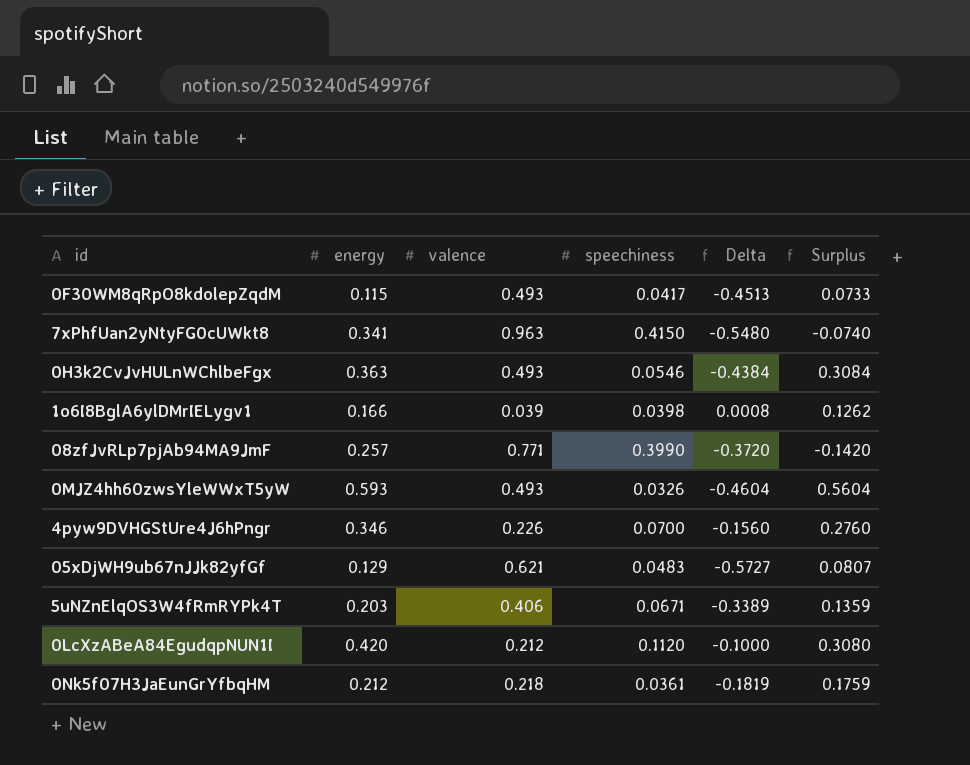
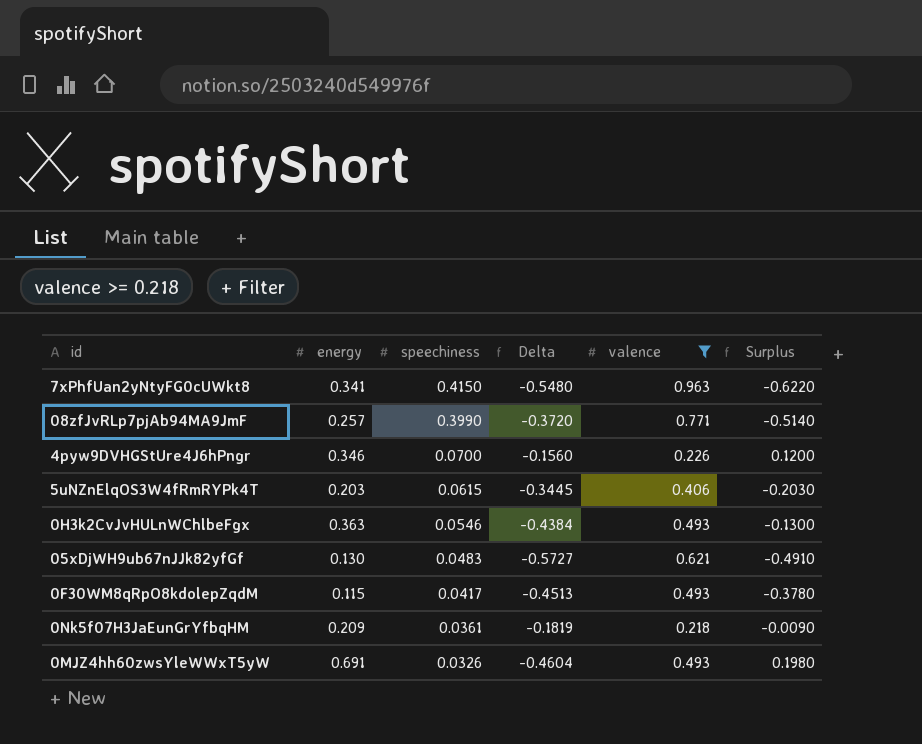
filter: none -> valence >= 0.218
row order: none -> speechiness descending
column valence | position: 3 -> 5
column Surplus | formula: [energy] - [speechiness] -> [energy] - [valence]
5uNZnElqOS3W4fRmRYPk4T | speechiness: 0.0671 -> 0.0615
5uNZnElqOS3W4fRmRYPk4T | Delta: -0.3389 -> -0.3445
05xDjWH9ub67nJJk82yfGf | energy: 0.129 -> 0.130
0Nk5f07H3JaEunGrYfbqHM | energy: 0.212 -> 0.209
0MJZ4hh60zwsYleWWxT5yW | energy: 0.593 -> 0.691

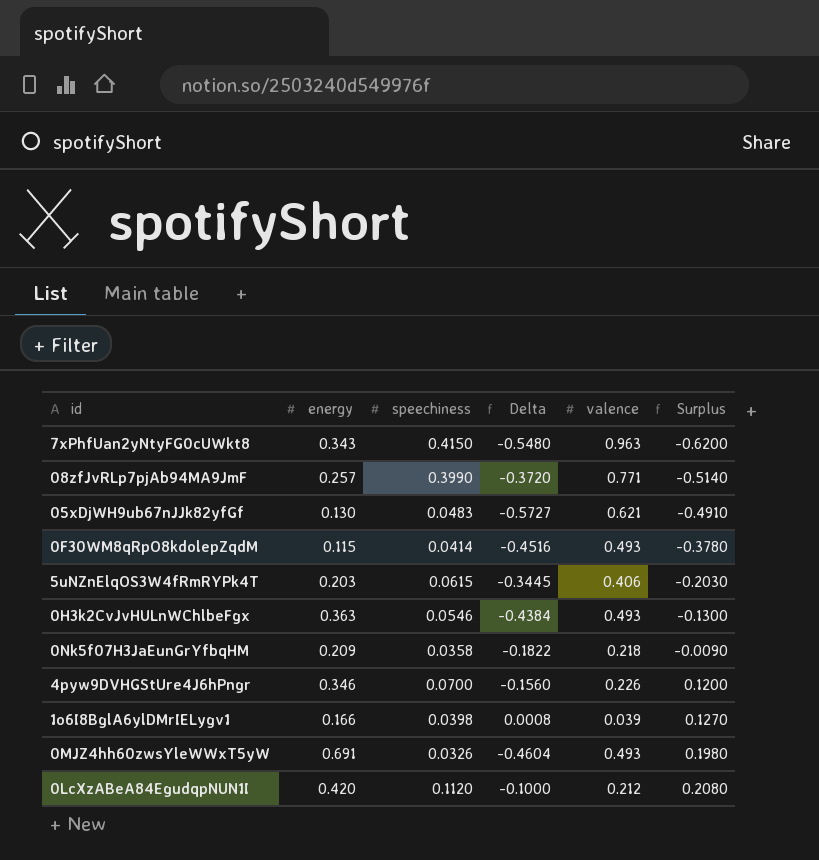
filter: valence >= 0.218 -> none
row order: speechiness descending -> Surplus ascending
7xPhfUan2yNtyFG0cUWkt8 | energy: 0.341 -> 0.343
7xPhfUan2yNtyFG0cUWkt8 | Surplus: -0.6220 -> -0.6200
0F30WM8qRpO8kdolepZqdM | speechiness: 0.0417 -> 0.0414
0F30WM8qRpO8kdolepZqdM | Delta: -0.4513 -> -0.4516
0Nk5f07H3JaEunGrYfbqHM | speechiness: 0.0361 -> 0.0358
0Nk5f07H3JaEunGrYfbqHM | Delta: -0.1819 -> -0.1822

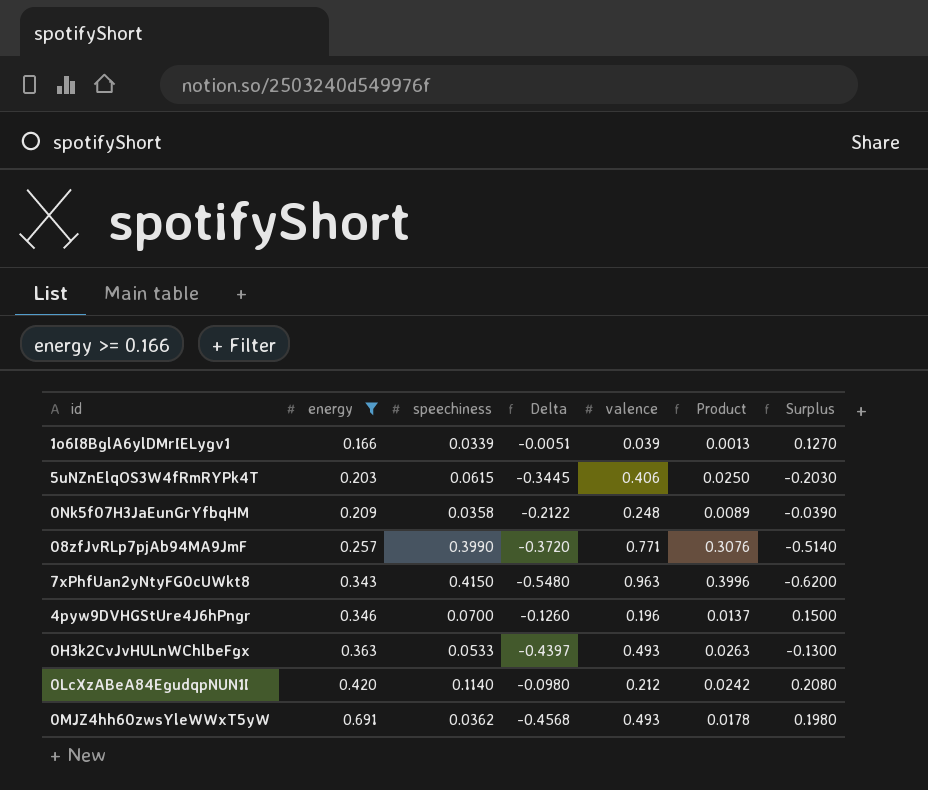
filter: none -> energy >= 0.166
row order: Surplus ascending -> energy ascending
column Product | formula: none -> [speechiness] * [valence]
1o6I8BglA6ylDMrIELygv1 | speechiness: 0.0398 -> 0.0339
1o6I8BglA6ylDMrIELygv1 | Delta: 0.0008 -> -0.0051
0Nk5f07H3JaEunGrYfbqHM | Delta: -0.1822 -> -0.2122
0Nk5f07H3JaEunGrYfbqHM | valence: 0.218 -> 0.248
0Nk5f07H3JaEunGrYfbqHM | Surplus: -0.0090 -> -0.0390
4pyw9DVHGStUre4J6hPngr | Delta: -0.1560 -> -0.1260
4pyw9DVHGStUre4J6hPngr | valence: 0.226 -> 0.196
4pyw9DVHGStUre4J6hPngr | Surplus: 0.1200 -> 0.1500
0H3k2CvJvHULnWChlbeFgx | speechiness: 0.0546 -> 0.0533
0H3k2CvJvHULnWChlbeFgx | Delta: -0.4384 -> -0.4397
0LcXzABeA84EgudqpNUN1I | speechiness: 0.1120 -> 0.1140
0LcXzABeA84EgudqpNUN1I | Delta: -0.1000 -> -0.0980
0MJZ4hh60zwsYleWWxT5yW | speechiness: 0.0326 -> 0.0362
0MJZ4hh60zwsYleWWxT5yW | Delta: -0.4604 -> -0.4568

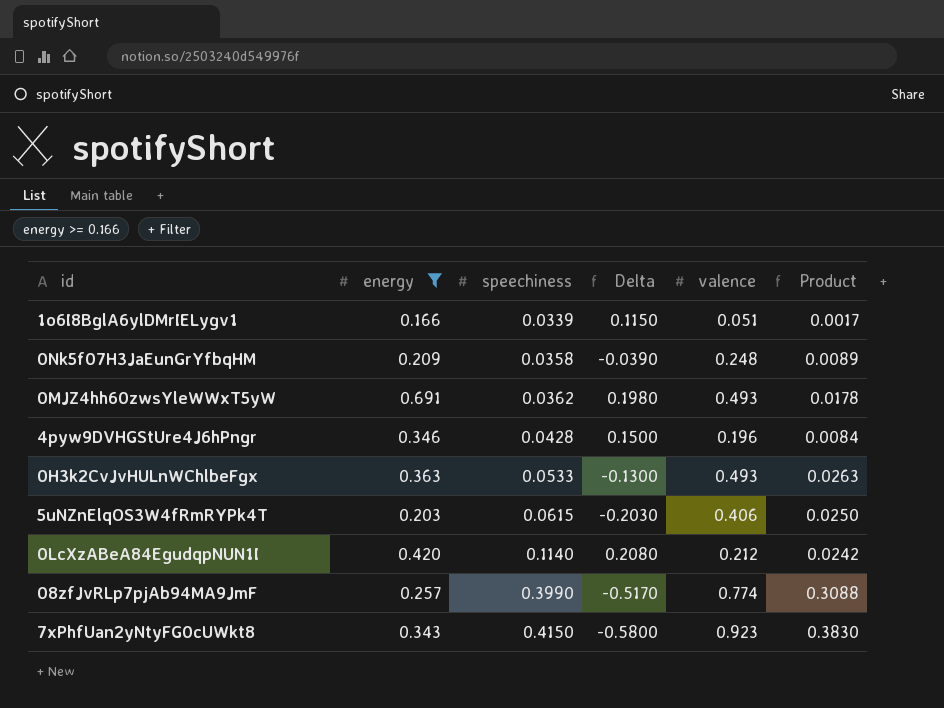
row order: energy ascending -> speechiness ascending
column Surplus | formula: [energy] - [valence] -> none
column Delta | formula: [speechiness] - [valence] -> [energy] - [valence]
1o6I8BglA6ylDMrIELygv1 | valence: 0.039 -> 0.051
1o6I8BglA6ylDMrIELygv1 | Product: 0.0013 -> 0.0017
4pyw9DVHGStUre4J6hPngr | speechiness: 0.0700 -> 0.0428
4pyw9DVHGStUre4J6hPngr | Product: 0.0137 -> 0.0084
08zfJvRLp7pjAb94MA9JmF | valence: 0.771 -> 0.774
08zfJvRLp7pjAb94MA9JmF | Product: 0.3076 -> 0.3088
7xPhfUan2yNtyFG0cUWkt8 | valence: 0.963 -> 0.923
7xPhfUan2yNtyFG0cUWkt8 | Product: 0.3996 -> 0.3830

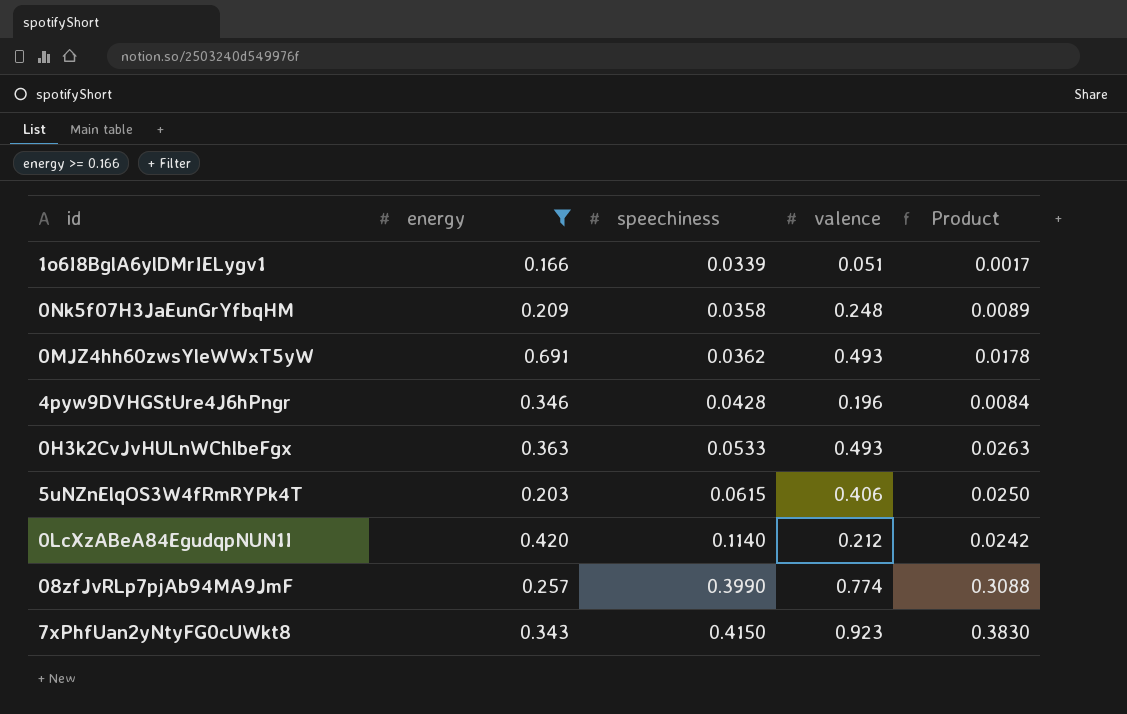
column Delta | formula: [energy] - [valence] -> none

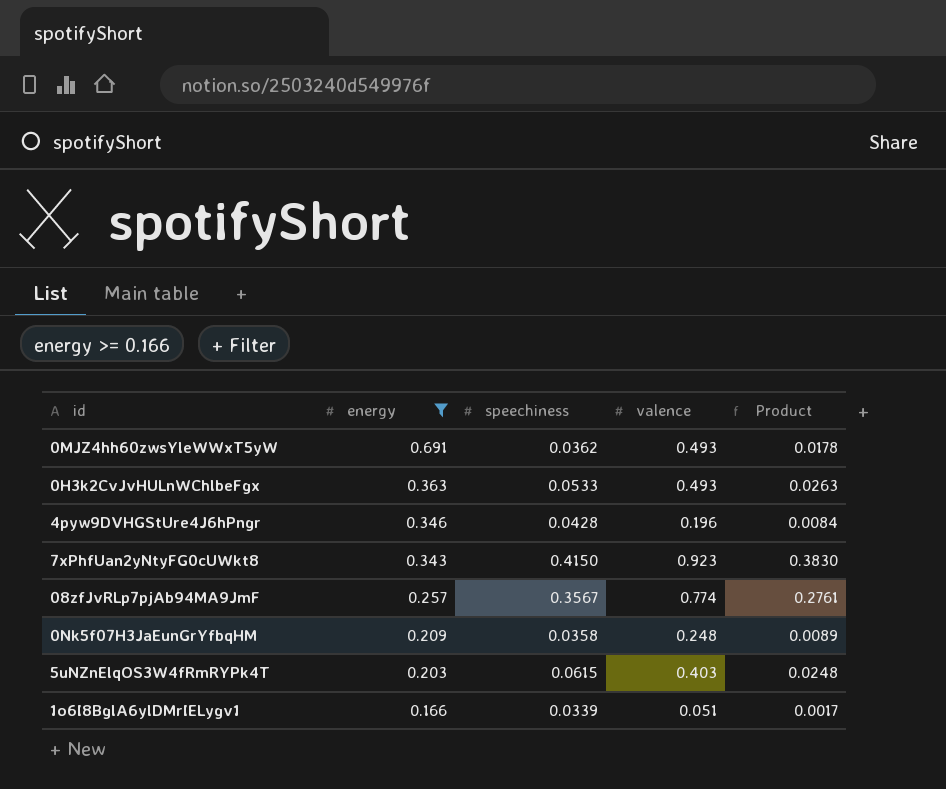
row order: speechiness ascending -> energy descending
row 0LcXzABeA84EgudqpNUN1I: 0.420 | 0.1140 | 0.212 | 0.0242 -> none
08zfJvRLp7pjAb94MA9JmF | speechiness: 0.3990 -> 0.3567
08zfJvRLp7pjAb94MA9JmF | Product: 0.3088 -> 0.2761
5uNZnElqOS3W4fRmRYPk4T | valence: 0.406 -> 0.403
5uNZnElqOS3W4fRmRYPk4T | Product: 0.0250 -> 0.0248

